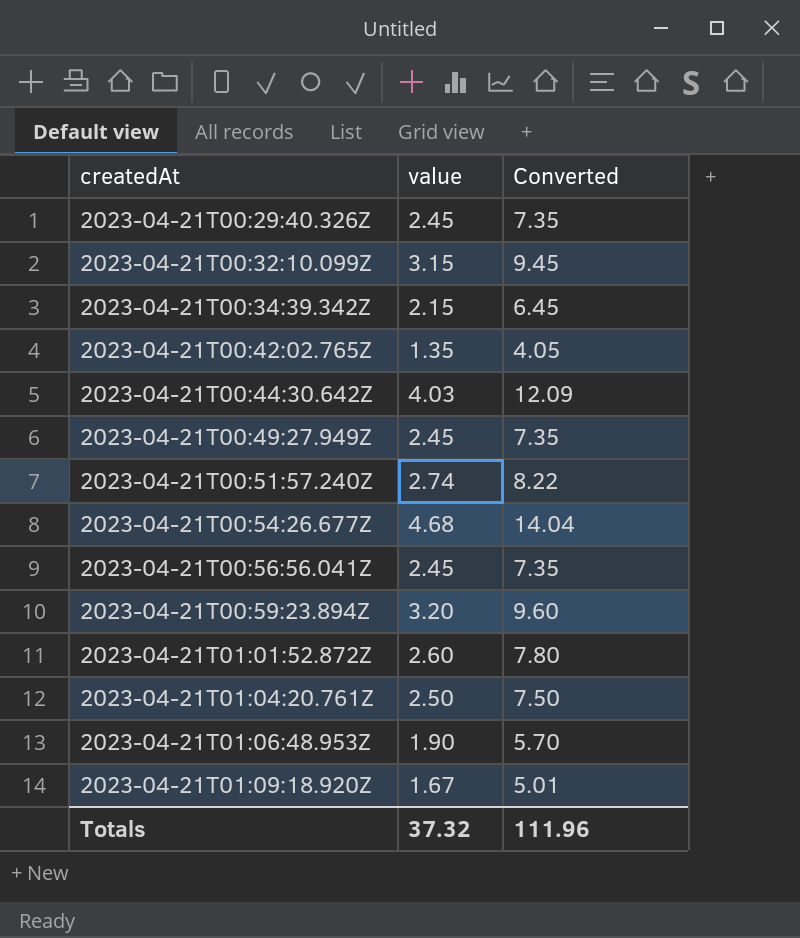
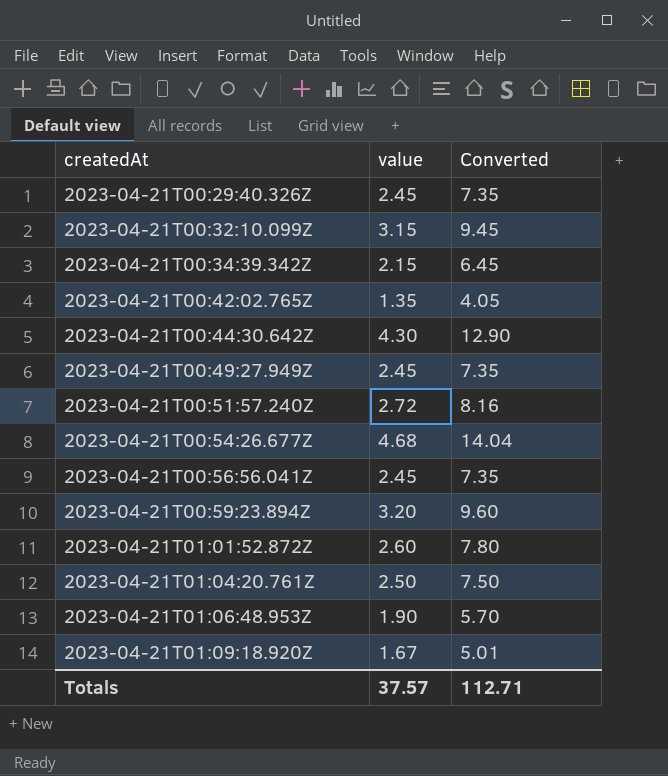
2023-04-21T00:44:30.642Z | value: 4.03 -> 4.30
2023-04-21T00:44:30.642Z | Converted: 12.09 -> 12.90
2023-04-21T00:51:57.240Z | value: 2.74 -> 2.72
2023-04-21T00:51:57.240Z | Converted: 8.22 -> 8.16
Totals | value: 37.32 -> 37.57
Totals | Converted: 111.96 -> 112.71

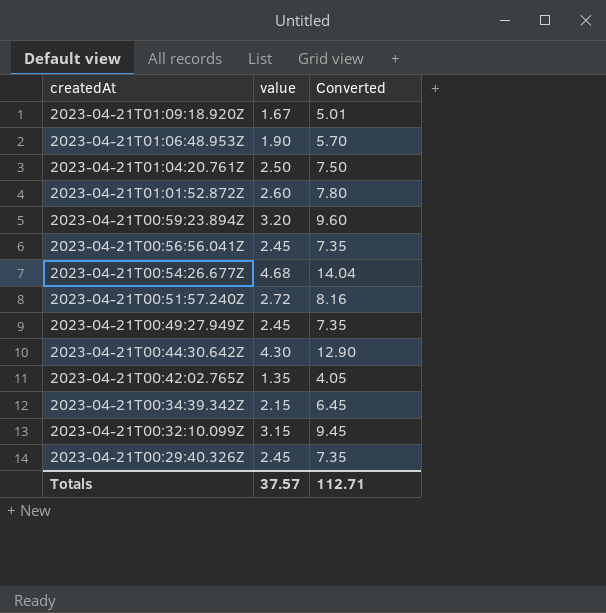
row order: createdAt ascending -> createdAt descending

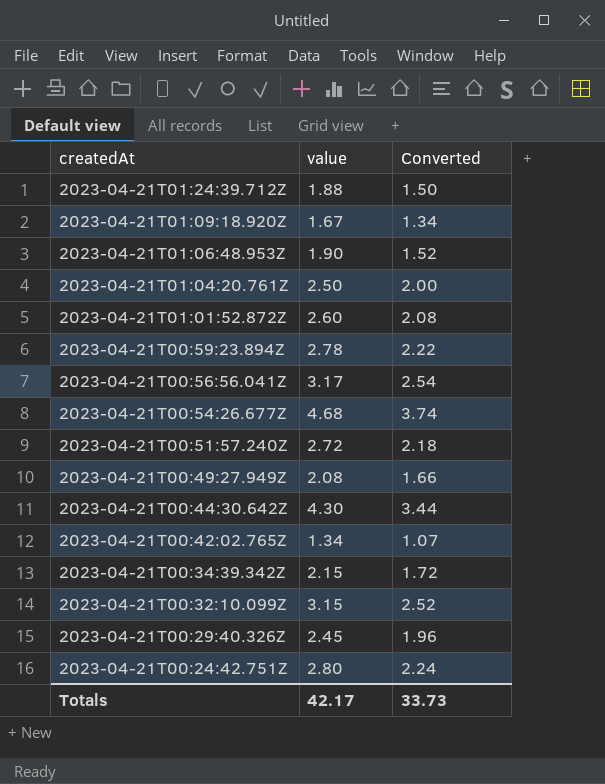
column Converted | formula: [value] * 3 -> [value] * 0.8
row 2023-04-21T01:24:39.712Z: none -> 1.88 | 1.50
2023-04-21T00:59:23.894Z | value: 3.20 -> 2.78
2023-04-21T00:56:56.041Z | value: 2.45 -> 3.17
2023-04-21T00:49:27.949Z | value: 2.45 -> 2.08
2023-04-21T00:42:02.765Z | value: 1.35 -> 1.34
row 2023-04-21T00:24:42.751Z: none -> 2.80 | 2.24
Totals | value: 37.57 -> 42.17
Totals | Converted: 112.71 -> 33.73

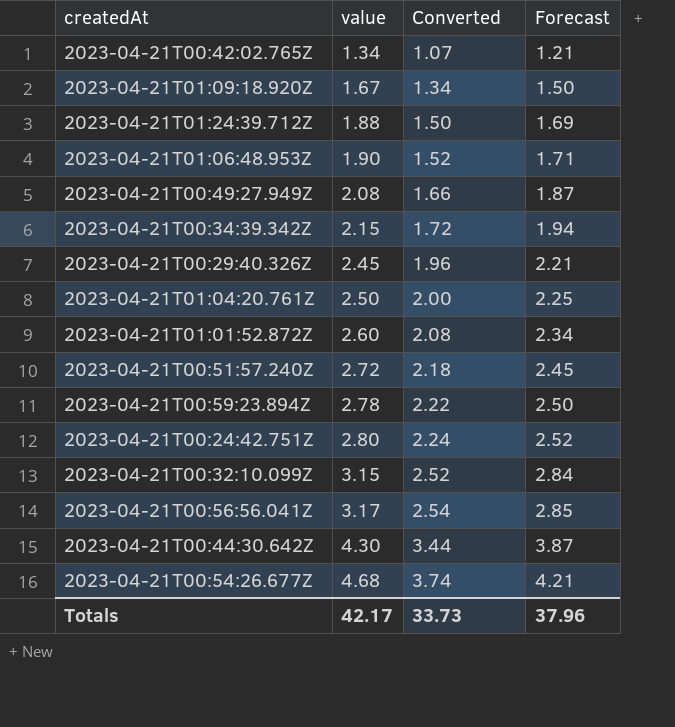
row order: createdAt descending -> value ascending
column Forecast | formula: none -> [value] * 0.9

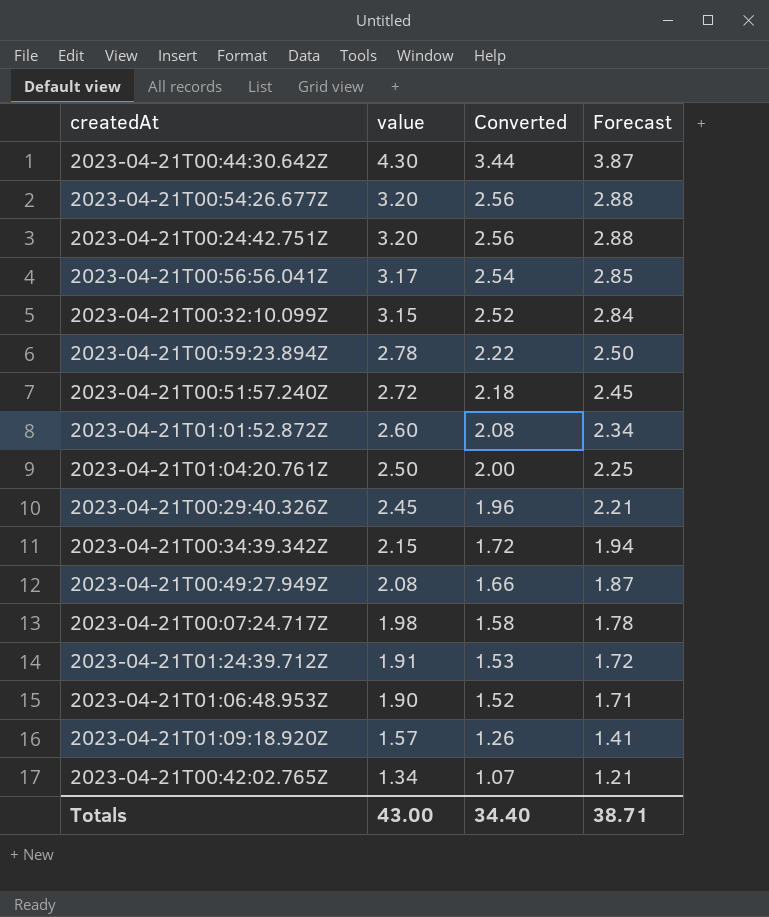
row order: value ascending -> value descending
2023-04-21T00:54:26.677Z | value: 4.68 -> 3.20
2023-04-21T00:54:26.677Z | Converted: 3.74 -> 2.56
2023-04-21T00:54:26.677Z | Forecast: 4.21 -> 2.88
2023-04-21T00:24:42.751Z | value: 2.80 -> 3.20
2023-04-21T00:24:42.751Z | Converted: 2.24 -> 2.56
2023-04-21T00:24:42.751Z | Forecast: 2.52 -> 2.88
row 2023-04-21T00:07:24.717Z: none -> 1.98 | 1.58 | 1.78
2023-04-21T01:24:39.712Z | value: 1.88 -> 1.91
2023-04-21T01:24:39.712Z | Converted: 1.50 -> 1.53
2023-04-21T01:24:39.712Z | Forecast: 1.69 -> 1.72
2023-04-21T01:09:18.920Z | value: 1.67 -> 1.57
2023-04-21T01:09:18.920Z | Converted: 1.34 -> 1.26
2023-04-21T01:09:18.920Z | Forecast: 1.50 -> 1.41
Totals | value: 42.17 -> 43.00
Totals | Converted: 33.73 -> 34.40
Totals | Forecast: 37.96 -> 38.71

